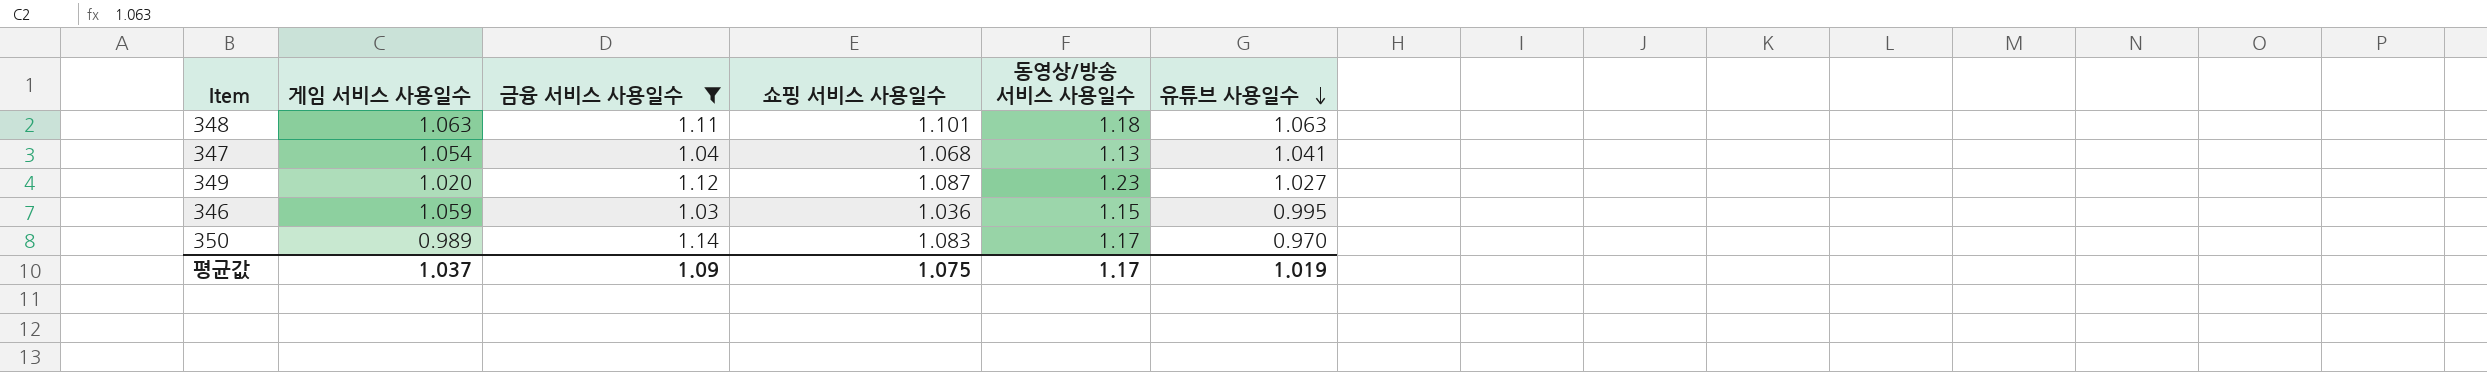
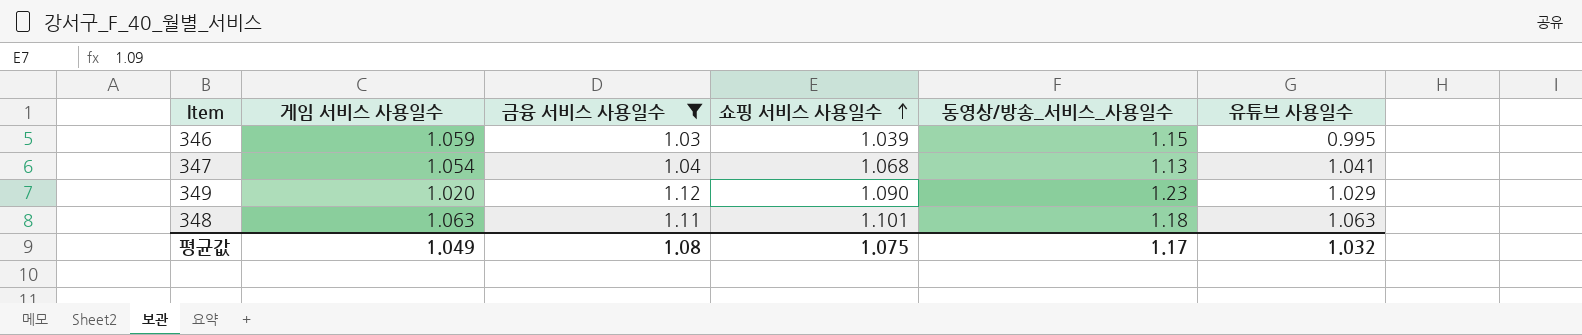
row order: 유튜브 사용일수 descending -> 쇼핑 서비스 사용일수 ascending
column name: 동영상/방송 서비스 사용일수 -> 동영상/방송_서비스_사용일수
row 350: 0.989 | 1.14 | 1.083 | 1.17 | 0.970 -> none
346 | 쇼핑 서비스 사용일수: 1.036 -> 1.039
349 | 쇼핑 서비스 사용일수: 1.087 -> 1.090
349 | 유튜브 사용일수: 1.027 -> 1.029
평균값 | 게임 서비스 사용일수: 1.037 -> 1.049
평균값 | 금융 서비스 사용일수: 1.09 -> 1.08
평균값 | 유튜브 사용일수: 1.019 -> 1.032

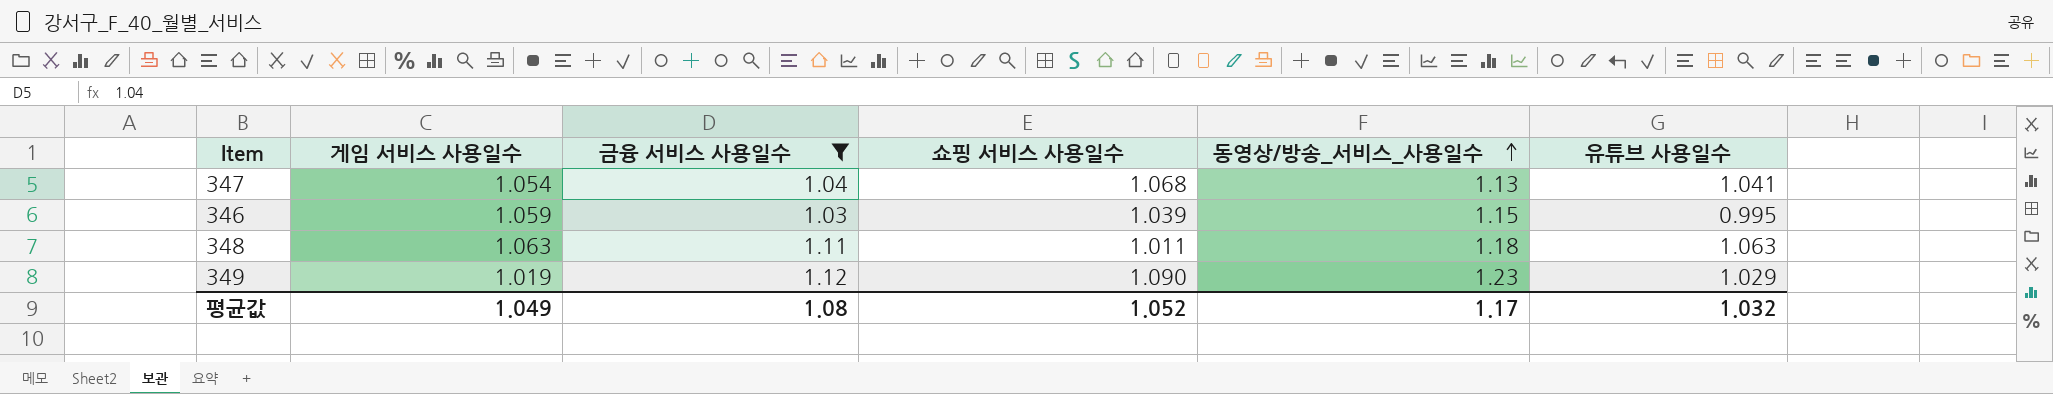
row order: 쇼핑 서비스 사용일수 ascending -> 동영상/방송_서비스_사용일수 ascending
348 | 쇼핑 서비스 사용일수: 1.101 -> 1.011
349 | 게임 서비스 사용일수: 1.020 -> 1.019
평균값 | 쇼핑 서비스 사용일수: 1.075 -> 1.052

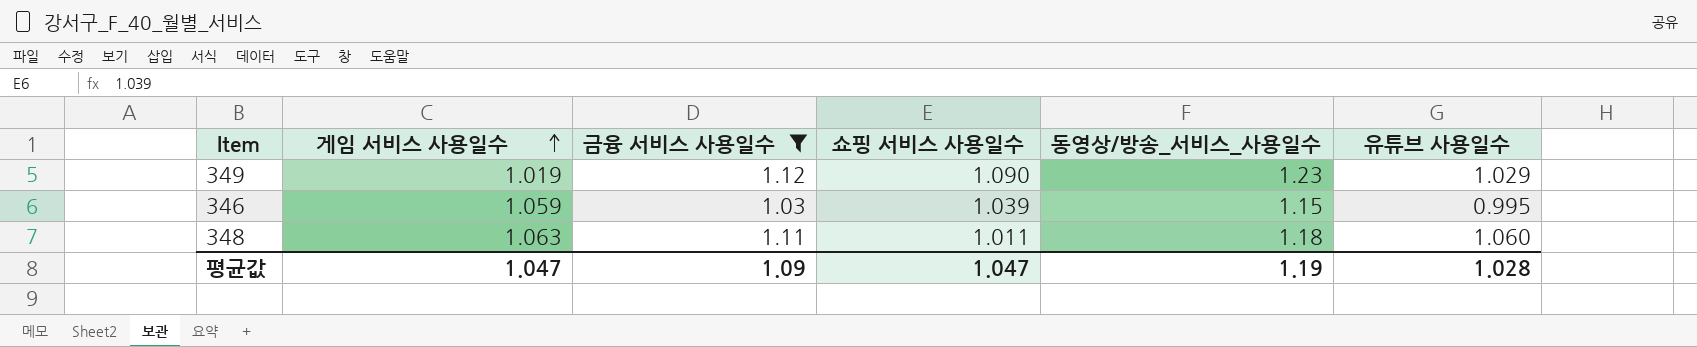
row order: 동영상/방송_서비스_사용일수 ascending -> 게임 서비스 사용일수 ascending
row 347: 1.054 | 1.04 | 1.068 | 1.13 | 1.041 -> none
348 | 유튜브 사용일수: 1.063 -> 1.060
평균값 | 게임 서비스 사용일수: 1.049 -> 1.047
평균값 | 금융 서비스 사용일수: 1.08 -> 1.09
평균값 | 쇼핑 서비스 사용일수: 1.052 -> 1.047
평균값 | 동영상/방송_서비스_사용일수: 1.17 -> 1.19
평균값 | 유튜브 사용일수: 1.032 -> 1.028

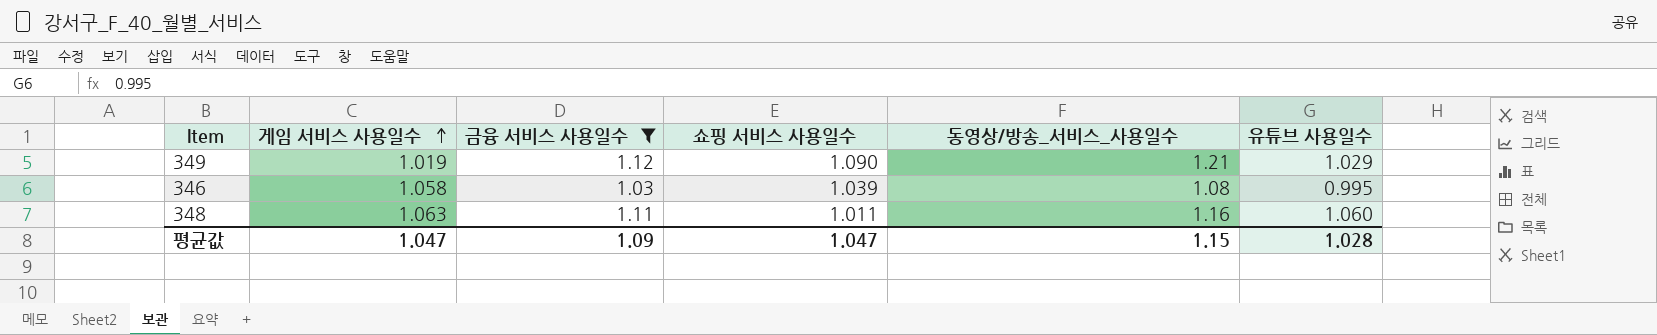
349 | 동영상/방송_서비스_사용일수: 1.23 -> 1.21
346 | 게임 서비스 사용일수: 1.059 -> 1.058
346 | 동영상/방송_서비스_사용일수: 1.15 -> 1.08
348 | 동영상/방송_서비스_사용일수: 1.18 -> 1.16
평균값 | 동영상/방송_서비스_사용일수: 1.19 -> 1.15

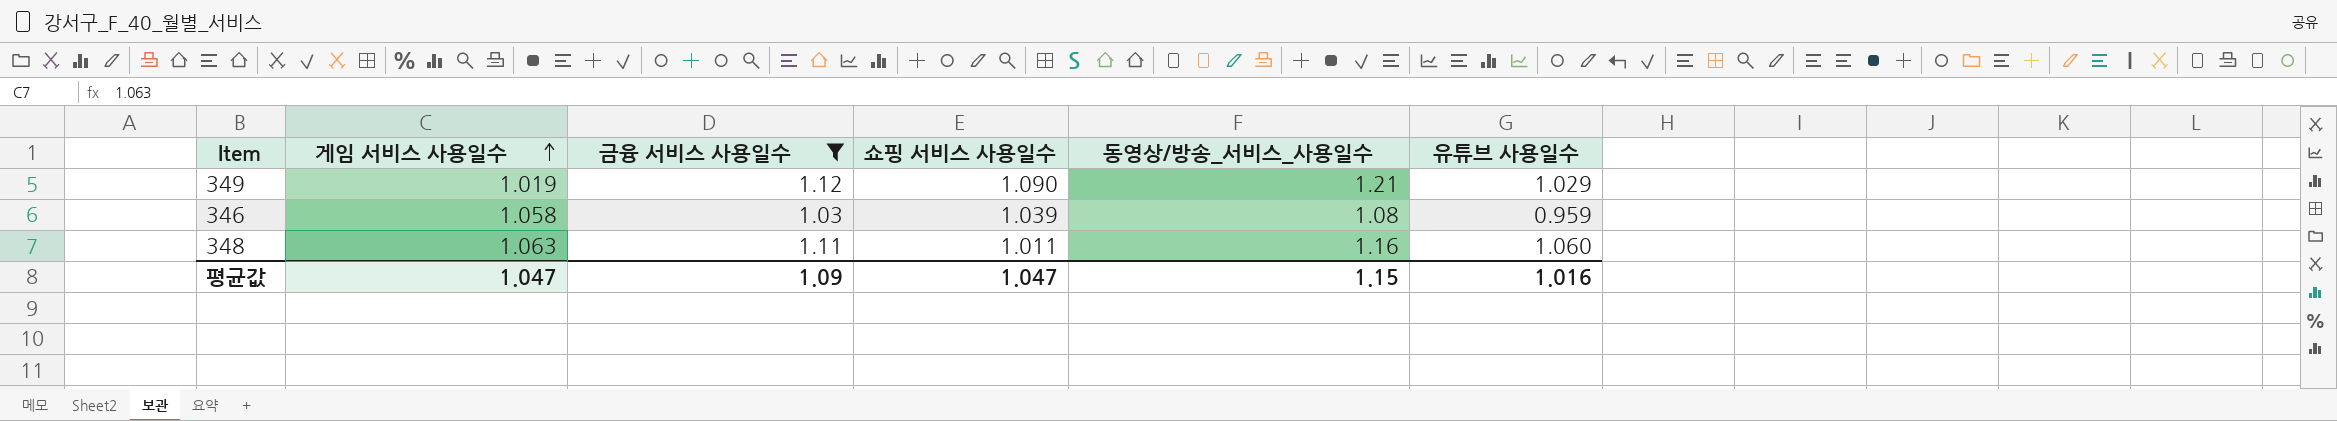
346 | 유튜브 사용일수: 0.995 -> 0.959
평균값 | 유튜브 사용일수: 1.028 -> 1.016

